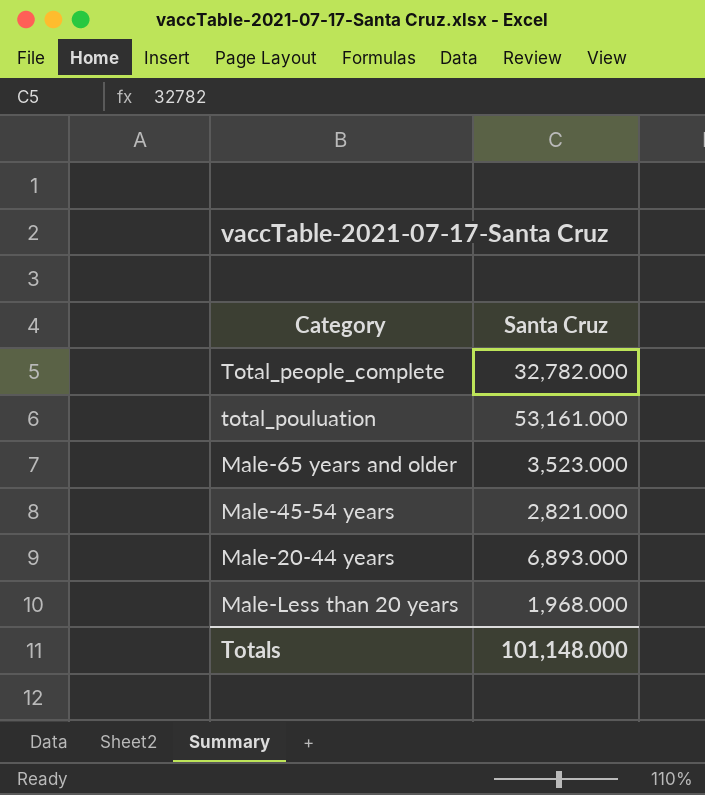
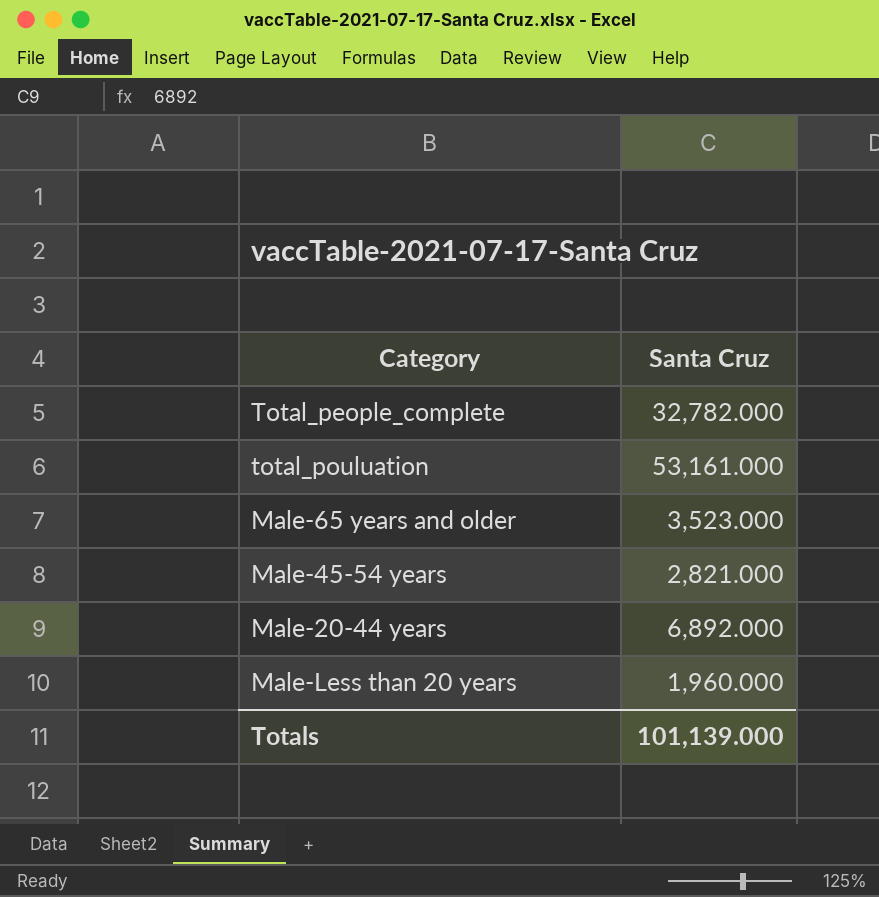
Male-20-44 years | Santa Cruz: 6,893.000 -> 6,892.000
Male-Less than 20 years | Santa Cruz: 1,968.000 -> 1,960.000
Totals | Santa Cruz: 101,148.000 -> 101,139.000

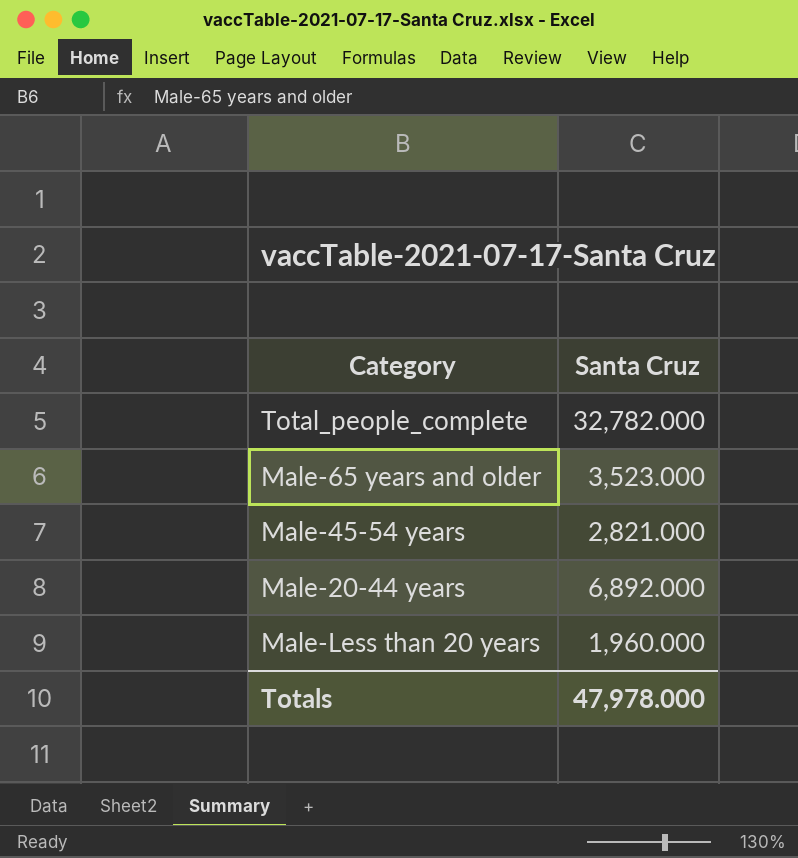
row total_pouluation: 53,161.000 -> none
Totals | Santa Cruz: 101,139.000 -> 47,978.000

